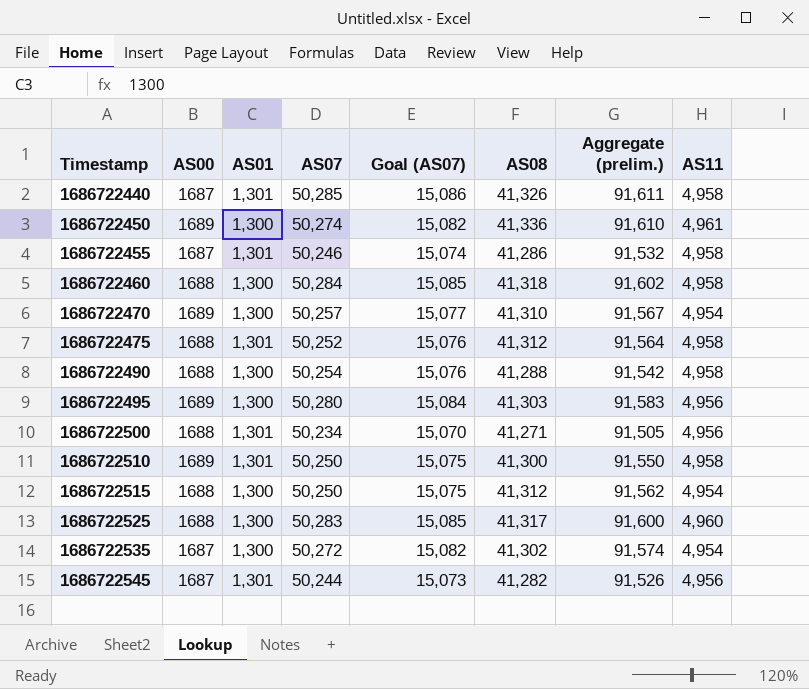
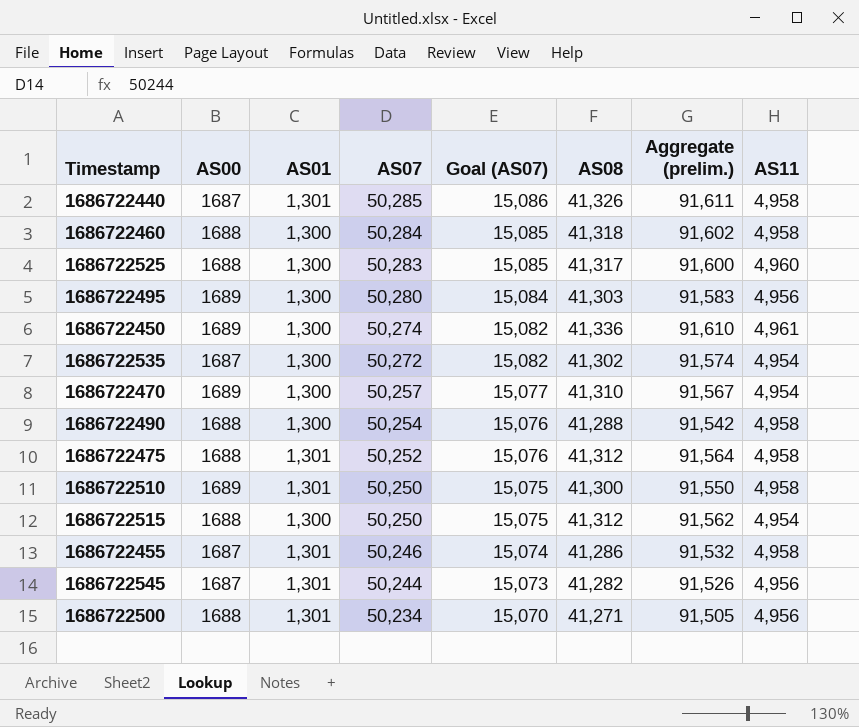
row order: Timestamp ascending -> AS07 descending

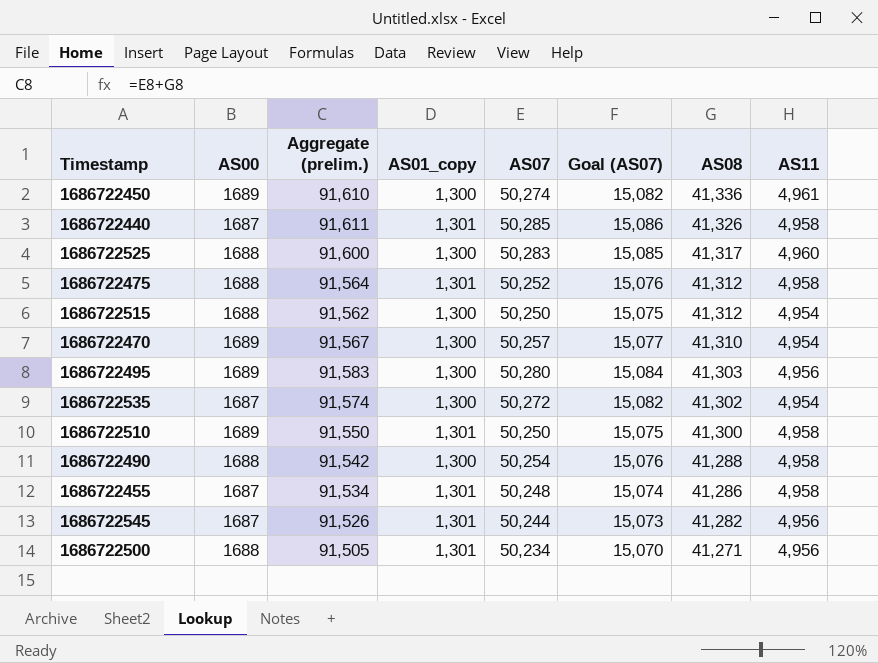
row order: AS07 descending -> AS08 descending
column Aggregate (prelim.) | position: 7 -> 3
column name: AS01 -> AS01_copy
row 1686722460: 1688 | 1,300 | 50,284 | 15,085 | 41,318 | 91,602 | 4,958 -> none
1686722455 | Aggregate (prelim.): 91,532 -> 91,534
1686722455 | AS07: 50,246 -> 50,248

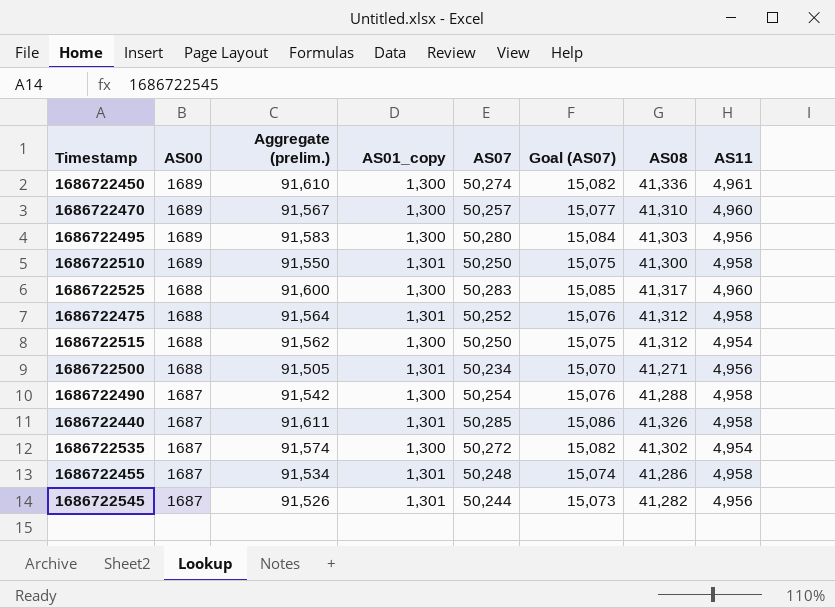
row order: AS08 descending -> AS00 descending
1686722470 | AS11: 4,954 -> 4,960
1686722490 | AS00: 1688 -> 1687

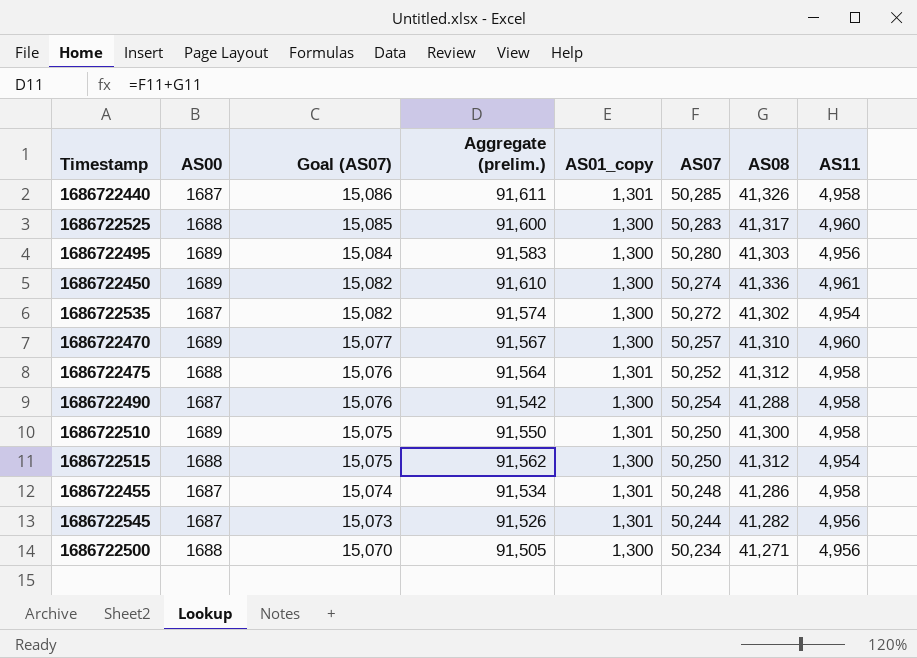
row order: AS00 descending -> Goal (AS07) descending
column Goal (AS07) | position: 6 -> 3
1686722500 | AS01_copy: 1,301 -> 1,300

